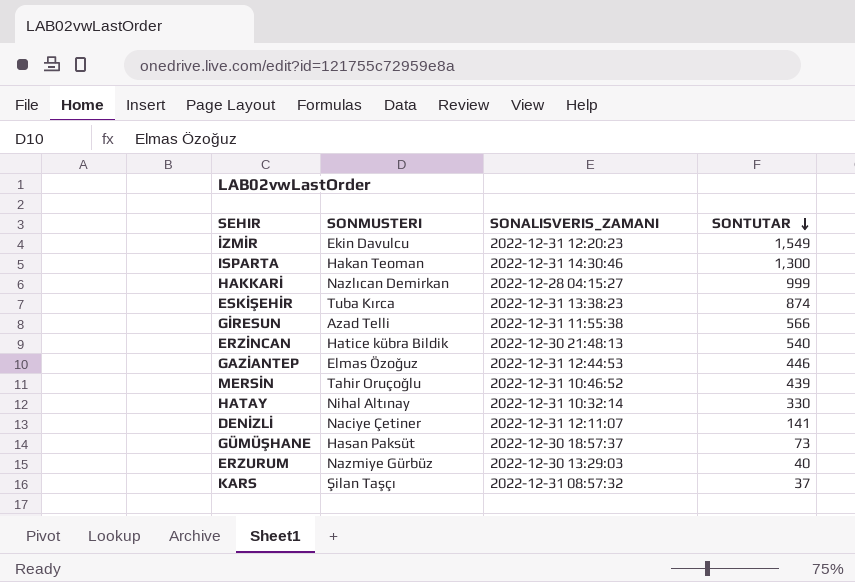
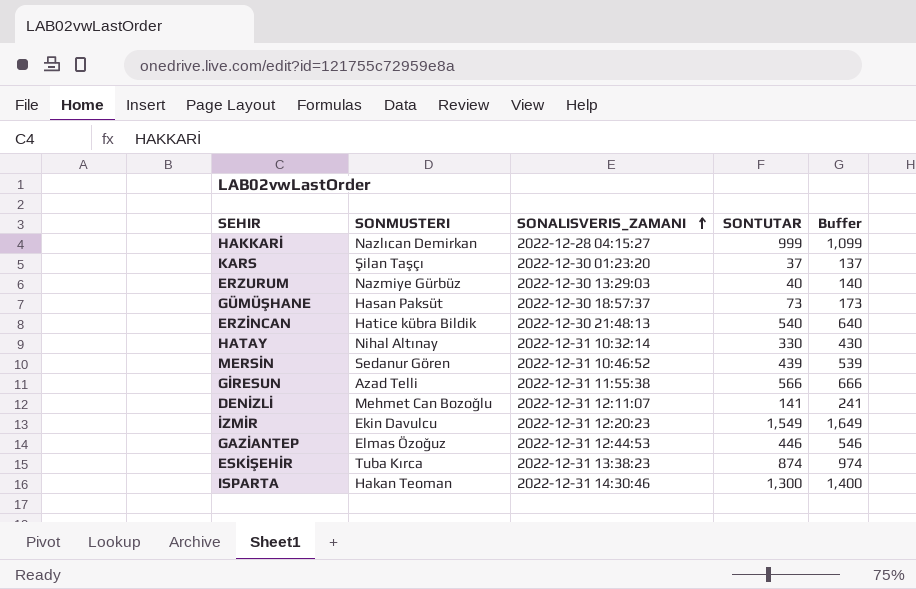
row order: SONTUTAR descending -> SONALISVERIS_ZAMANI ascending
column Buffer | formula: none -> [SONTUTAR] + 100
KARS | SONALISVERIS_ZAMANI: 2022-12-31 08:57:32 -> 2022-12-30 01:23:20
MERSİN | SONMUSTERI: Tahir Oruçoğlu -> Sedanur Gören
DENİZLİ | SONMUSTERI: Naciye Çetiner -> Mehmet Can Bozoğlu

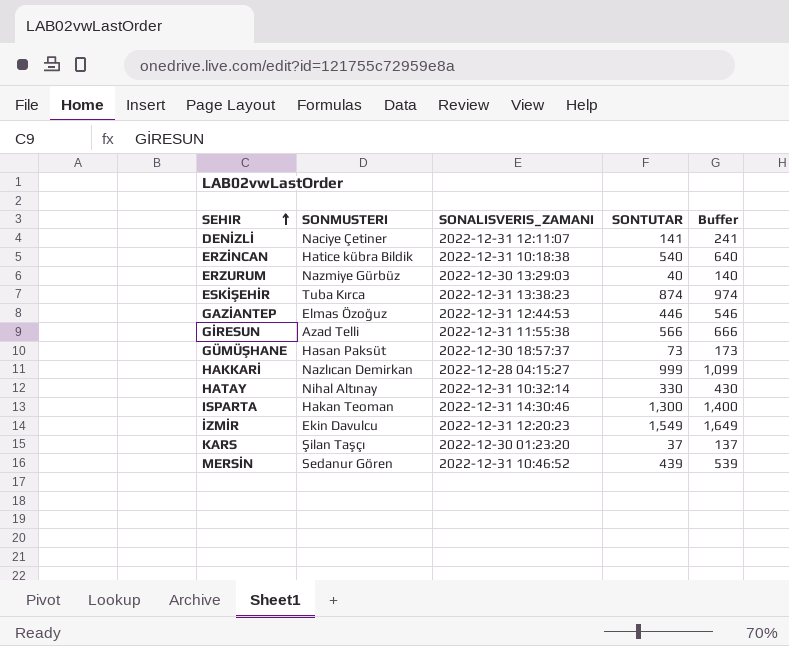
row order: SONALISVERIS_ZAMANI ascending -> SEHIR ascending
DENİZLİ | SONMUSTERI: Mehmet Can Bozoğlu -> Naciye Çetiner
ERZİNCAN | SONALISVERIS_ZAMANI: 2022-12-30 21:48:13 -> 2022-12-31 10:18:38

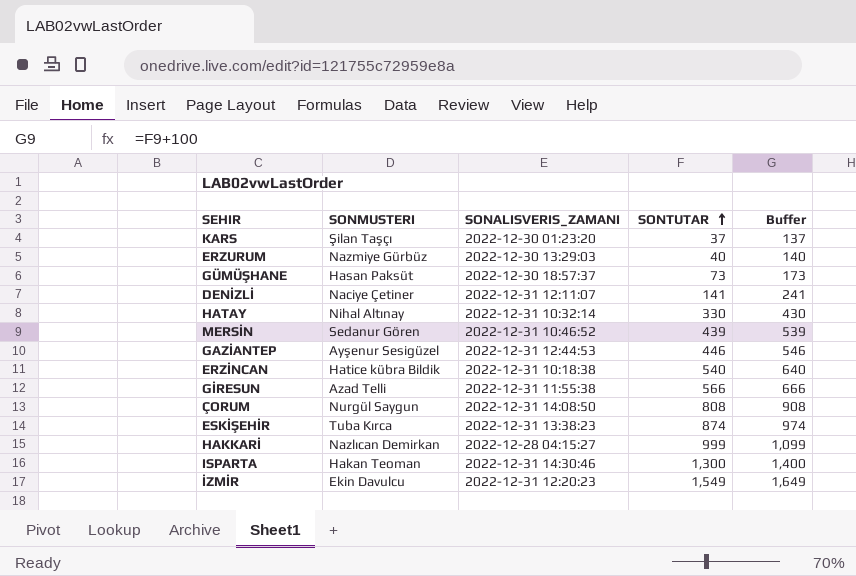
row order: SEHIR ascending -> SONTUTAR ascending
GAZİANTEP | SONMUSTERI: Elmas Özoğuz -> Ayşenur Sesigüzel
row ÇORUM: none -> Nurgül Saygun | 2022-12-31 14:08:50 | 808 | 908

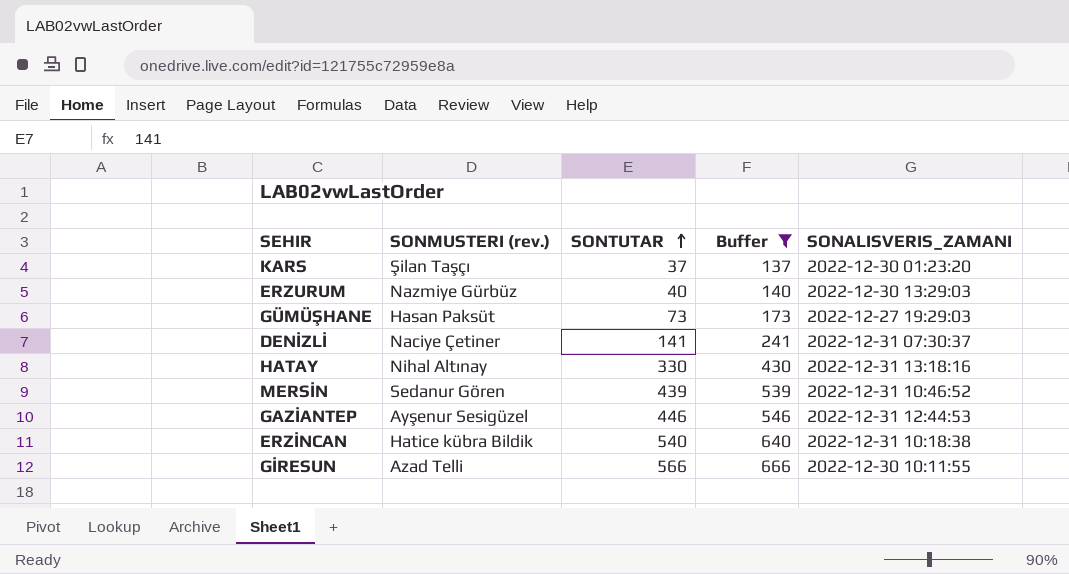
filter: none -> Buffer <= 666
column name: SONMUSTERI -> SONMUSTERI (rev.)
column SONALISVERIS_ZAMANI | position: 3 -> 5
GÜMÜŞHANE | SONALISVERIS_ZAMANI: 2022-12-30 18:57:37 -> 2022-12-27 19:29:03
DENİZLİ | SONALISVERIS_ZAMANI: 2022-12-31 12:11:07 -> 2022-12-31 07:30:37
HATAY | SONALISVERIS_ZAMANI: 2022-12-31 10:32:14 -> 2022-12-31 13:18:16
GİRESUN | SONALISVERIS_ZAMANI: 2022-12-31 11:55:38 -> 2022-12-30 10:11:55

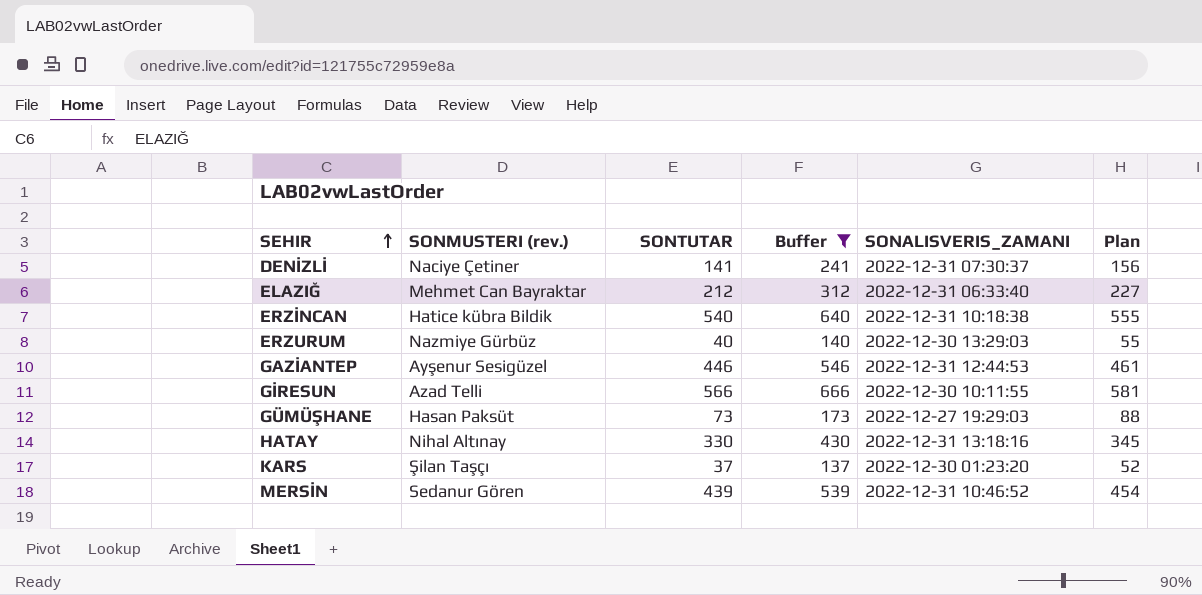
row order: SONTUTAR ascending -> SEHIR ascending
column Plan | formula: none -> [SONTUTAR] + 15
row ELAZIĞ: none -> Mehmet Can Bayraktar | 212 | 312 | 2022-12-31 06:33:40 | 227

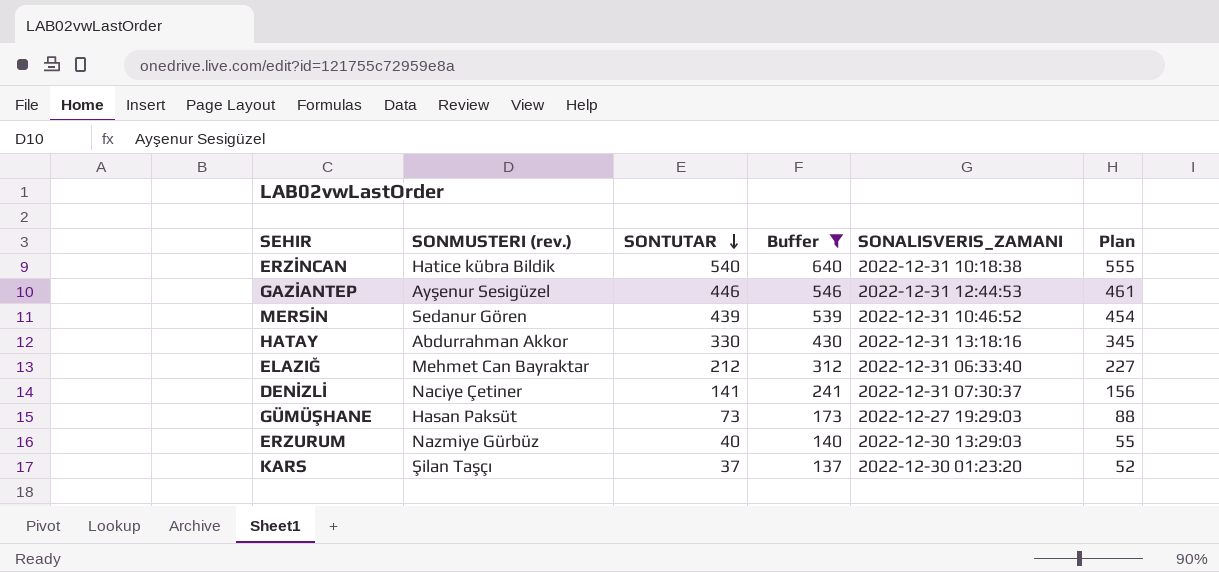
row order: SEHIR ascending -> SONTUTAR descending
row GİRESUN: Azad Telli | 566 | 666 | 2022-12-30 10:11:55 | 581 -> none
HATAY | SONMUSTERI (rev.): Nihal Altınay -> Abdurrahman Akkor

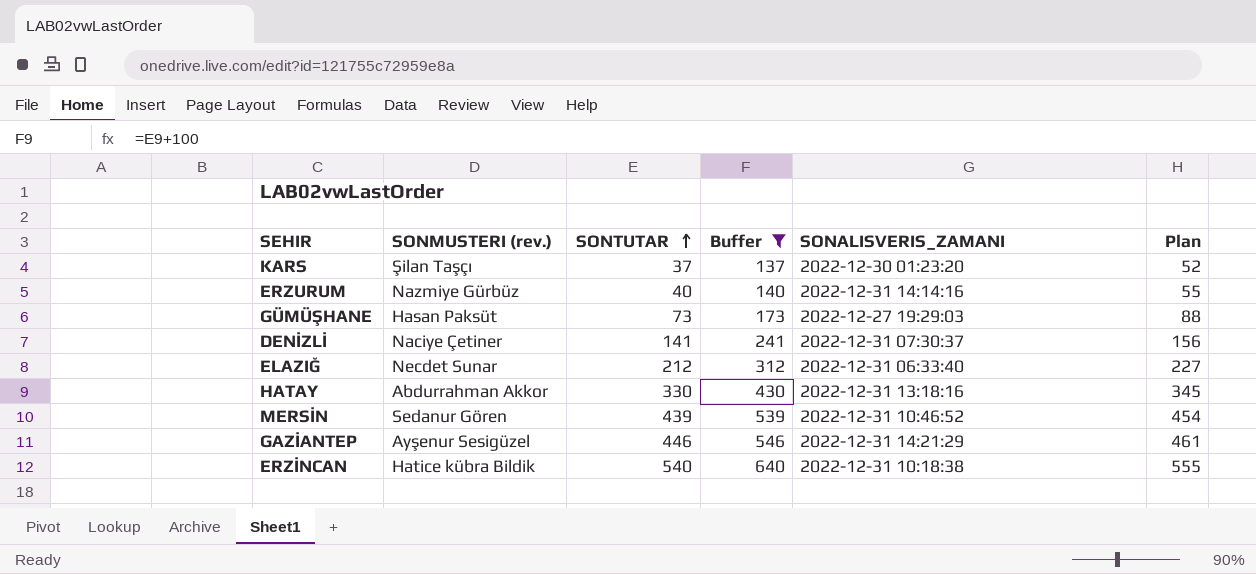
row order: SONTUTAR descending -> SONTUTAR ascending
ERZURUM | SONALISVERIS_ZAMANI: 2022-12-30 13:29:03 -> 2022-12-31 14:14:16
ELAZIĞ | SONMUSTERI (rev.): Mehmet Can Bayraktar -> Necdet Sunar
GAZİANTEP | SONALISVERIS_ZAMANI: 2022-12-31 12:44:53 -> 2022-12-31 14:21:29

